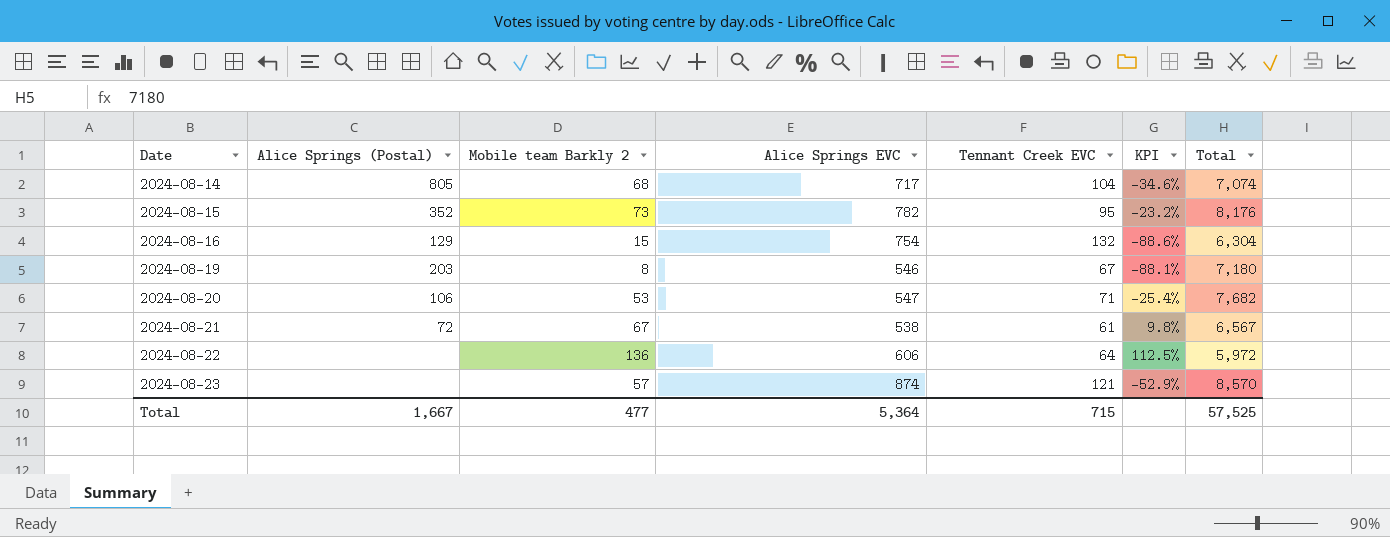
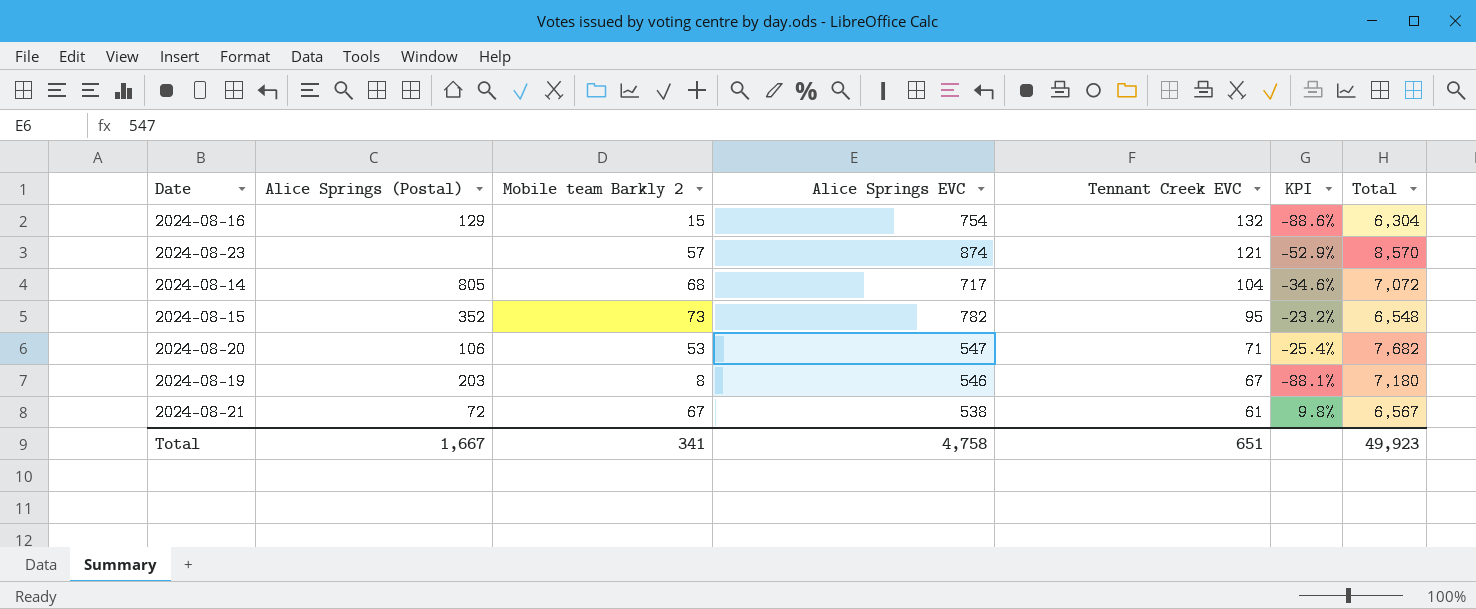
row order: Date ascending -> Tennant Creek EVC descending
row 2024-08-22: none | 136 | 606 | 64 | 112.5% | 5,972 -> none
2024-08-14 | Total: 7,074 -> 7,072
2024-08-15 | Total: 8,176 -> 6,548
Total | Mobile team Barkly 2: 477 -> 341
Total | Alice Springs EVC: 5,364 -> 4,758
Total | Tennant Creek EVC: 715 -> 651
Total | Total: 57,525 -> 49,923

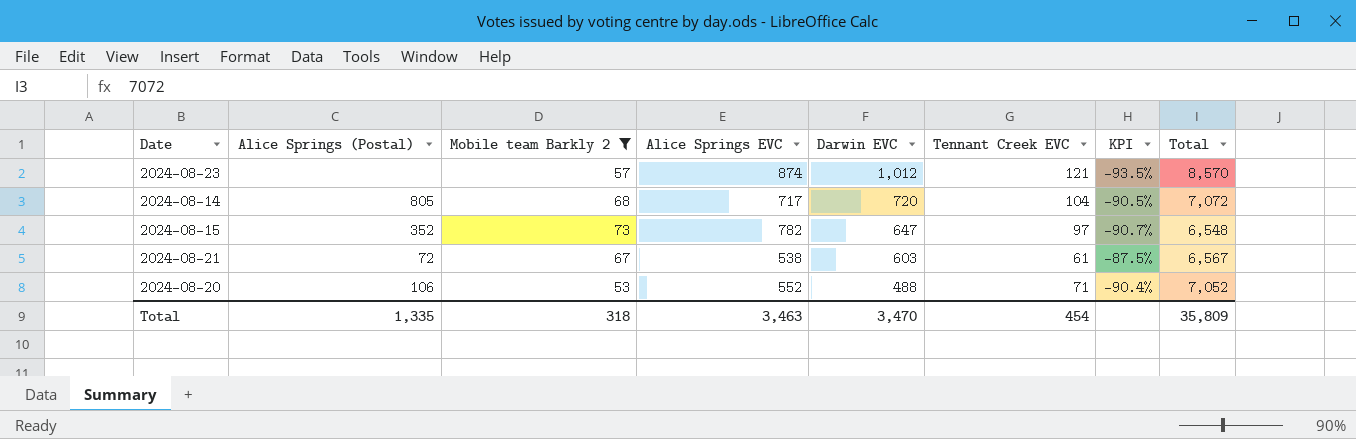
filter: none -> Mobile team Barkly 2 >= 53
row order: Tennant Creek EVC descending -> Darwin EVC descending
column Darwin EVC | position: none -> 5
column KPI | formula: ([Mobile team Barkly 2] - [Tennant Creek EVC]) / [Tennant Creek EVC] -> ([Mobile team Barkly 2] - [Alice Springs EVC]) / [Alice Springs EVC]
2024-08-15 | Tennant Creek EVC: 95 -> 97
2024-08-20 | Alice Springs EVC: 547 -> 552
2024-08-20 | Total: 7,682 -> 7,052
Total | Alice Springs (Postal): 1,667 -> 1,335
Total | Mobile team Barkly 2: 341 -> 318
Total | Alice Springs EVC: 4,758 -> 3,463
Total | Tennant Creek EVC: 651 -> 454
Total | Total: 49,923 -> 35,809

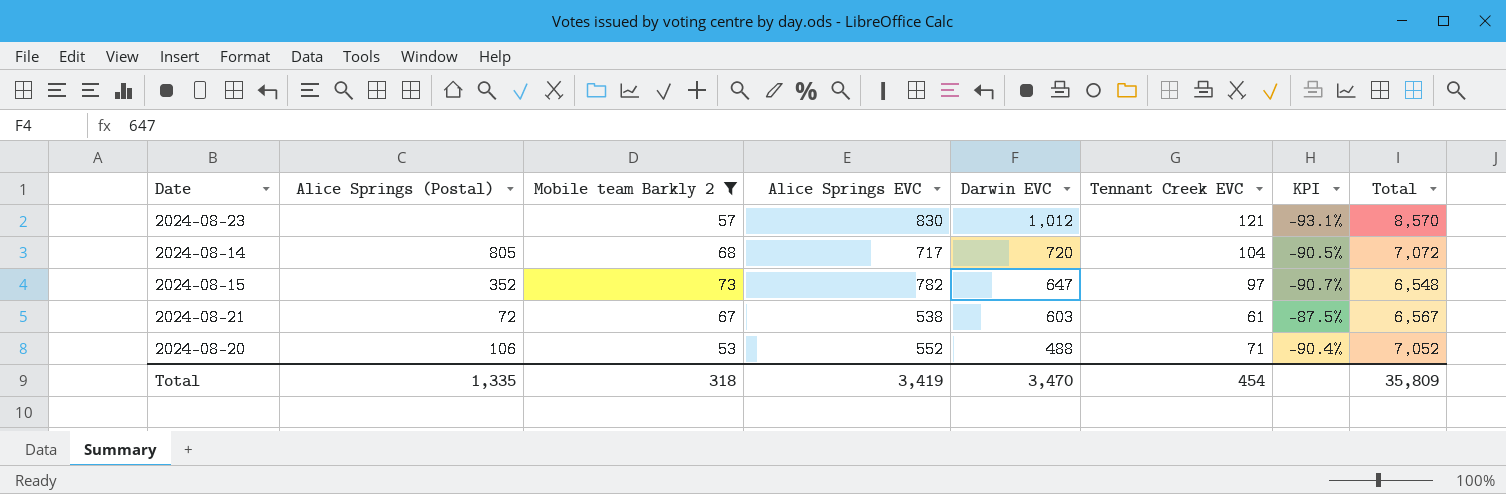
2024-08-23 | Alice Springs EVC: 874 -> 830
2024-08-23 | KPI: -93.5% -> -93.1%
Total | Alice Springs EVC: 3,463 -> 3,419

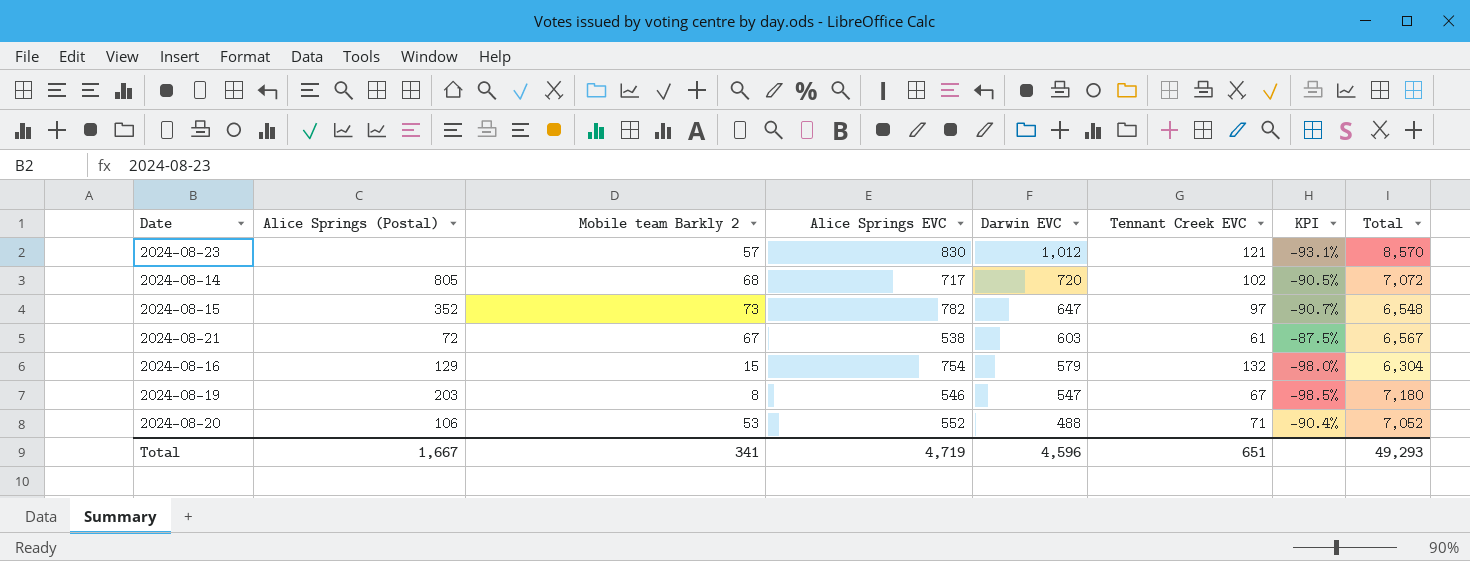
filter: Mobile team Barkly 2 >= 53 -> none
2024-08-14 | Tennant Creek EVC: 104 -> 102
Total | Alice Springs (Postal): 1,335 -> 1,667
Total | Mobile team Barkly 2: 318 -> 341
Total | Alice Springs EVC: 3,419 -> 4,719
Total | Darwin EVC: 3,470 -> 4,596
Total | Tennant Creek EVC: 454 -> 651
Total | Total: 35,809 -> 49,293

